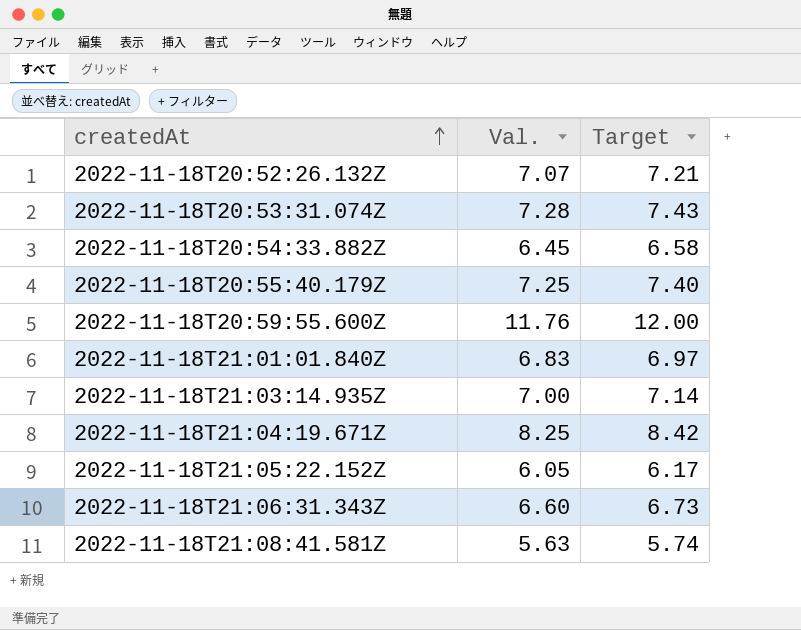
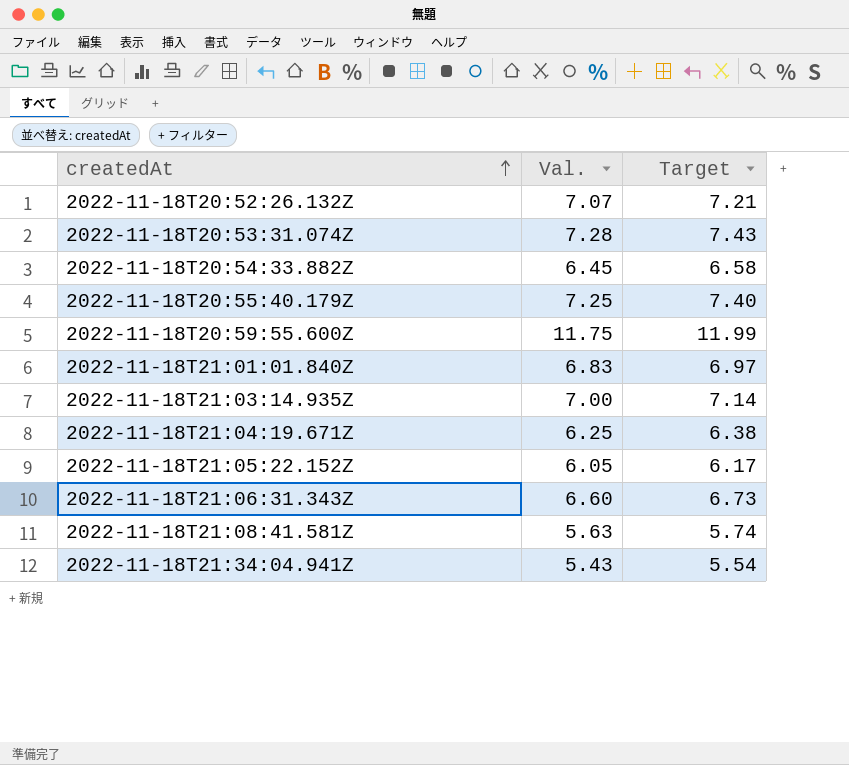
2022-11-18T20:59:55.600Z | Val.: 11.76 -> 11.75
2022-11-18T20:59:55.600Z | Target: 12.00 -> 11.99
2022-11-18T21:04:19.671Z | Val.: 8.25 -> 6.25
2022-11-18T21:04:19.671Z | Target: 8.42 -> 6.38
row 2022-11-18T21:34:04.941Z: none -> 5.43 | 5.54

